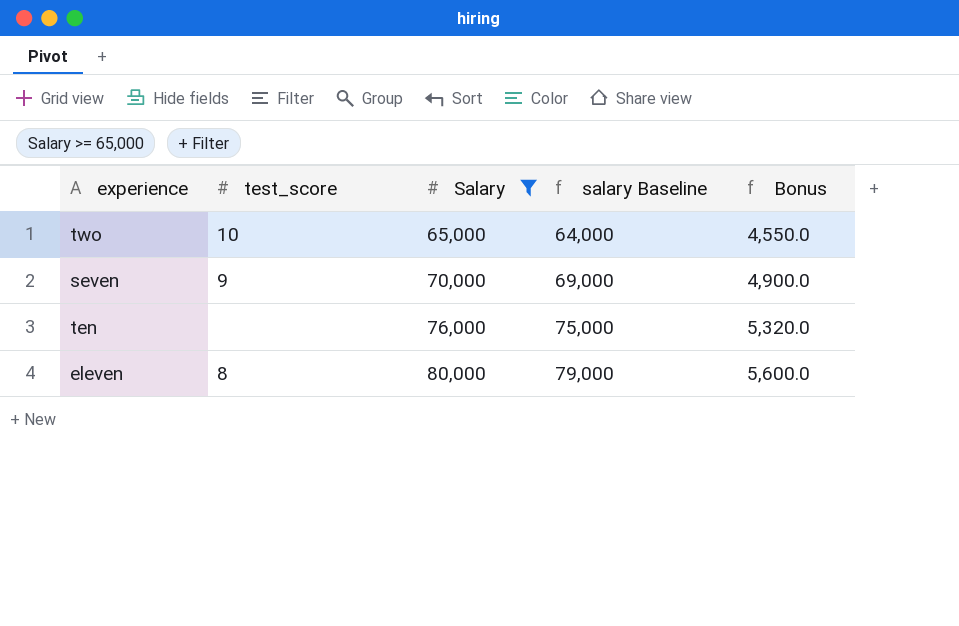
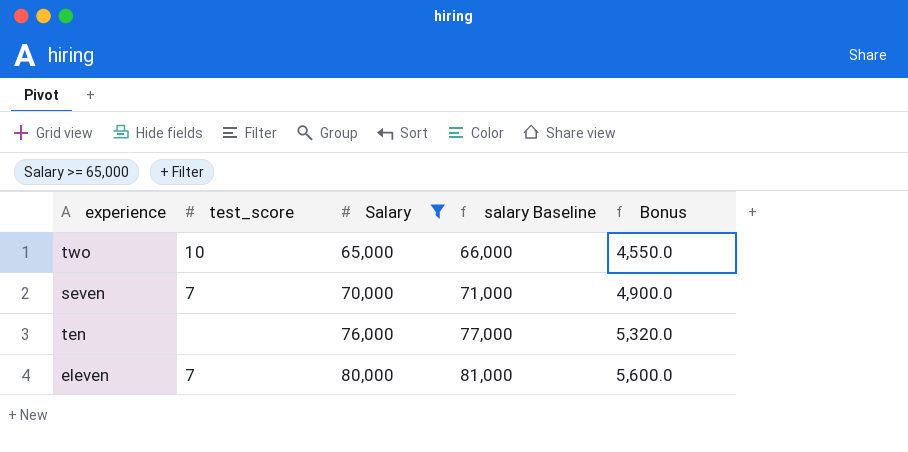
column salary Baseline | formula: [Salary] - 1000 -> [Salary] + 1000
seven | test_score: 9 -> 7
eleven | test_score: 8 -> 7

